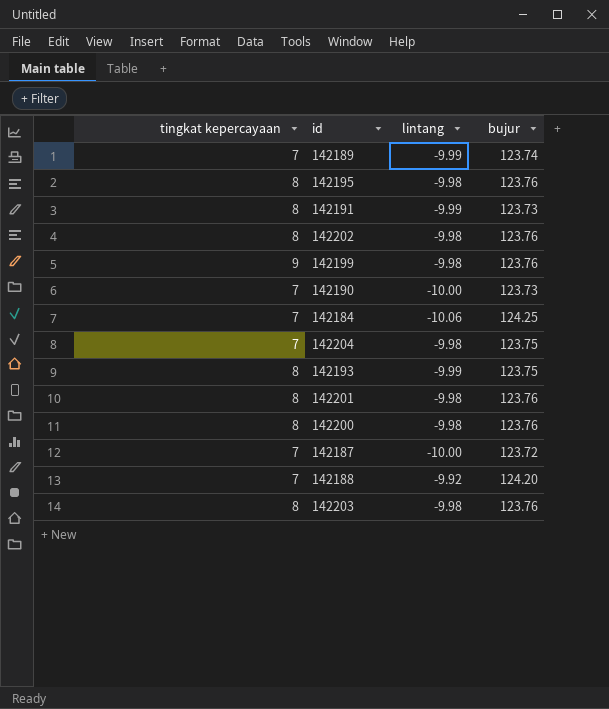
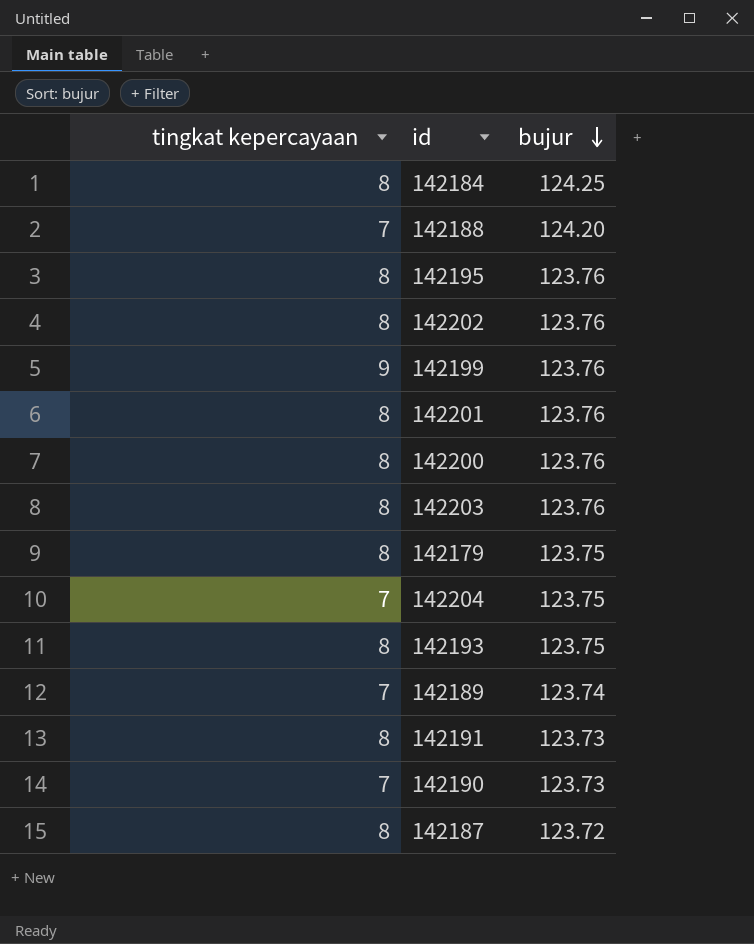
row order: none -> bujur descending
column lintang | position: 3 -> none
142184 | tingkat kepercayaan: 7 -> 8
row 142179: none -> 8 | 123.75
142187 | tingkat kepercayaan: 7 -> 8

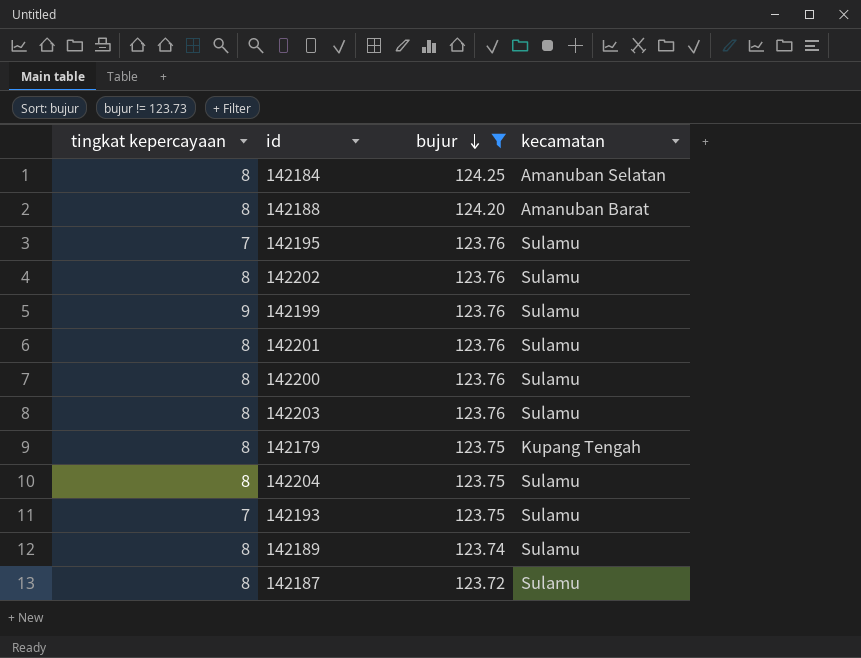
filter: none -> bujur != 123.73
column kecamatan | position: none -> 4
142188 | tingkat kepercayaan: 7 -> 8
142195 | tingkat kepercayaan: 8 -> 7
142204 | tingkat kepercayaan: 7 -> 8
142193 | tingkat kepercayaan: 8 -> 7
142189 | tingkat kepercayaan: 7 -> 8

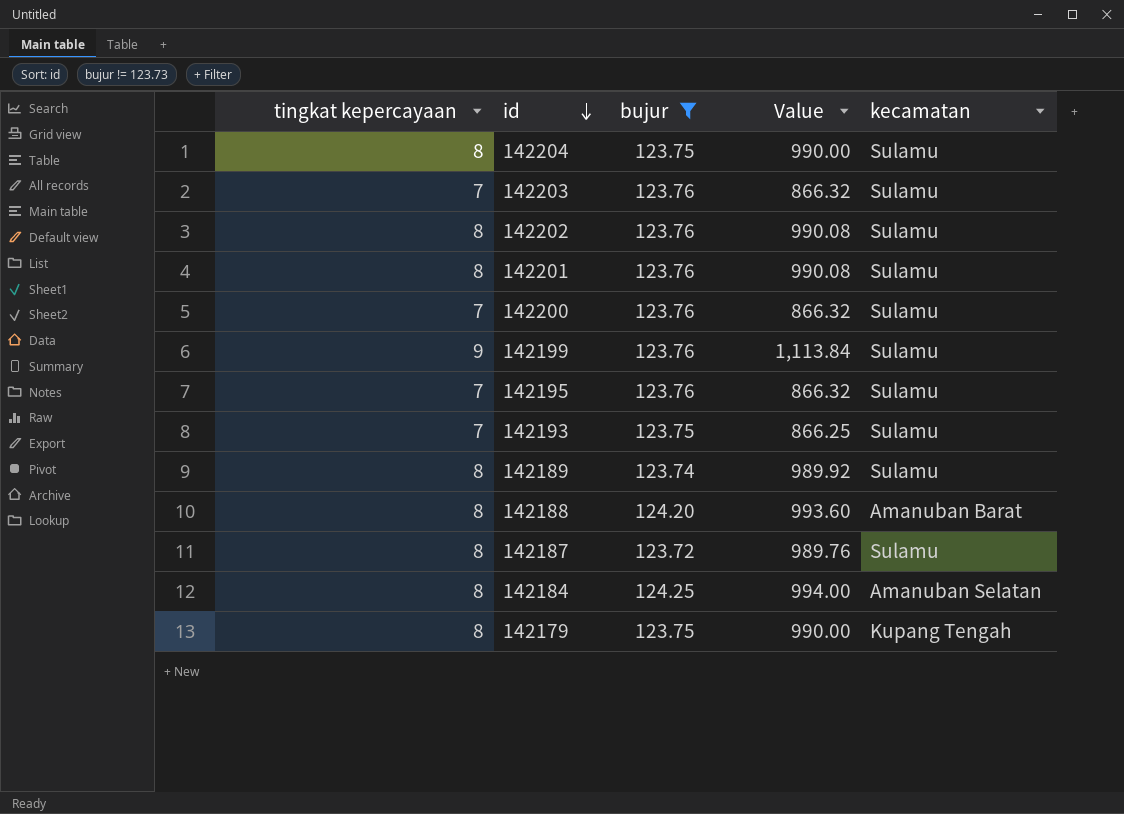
row order: bujur descending -> id descending
column Value | formula: none -> [tingkat kepercayaan] * [bujur]
142203 | tingkat kepercayaan: 8 -> 7
142200 | tingkat kepercayaan: 8 -> 7

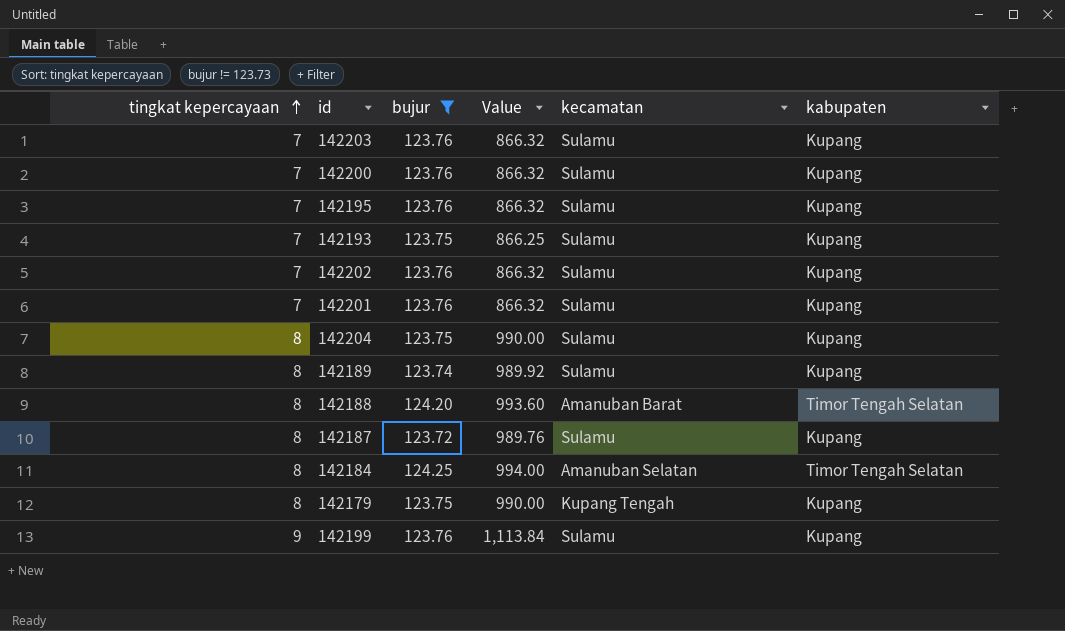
row order: id descending -> tingkat kepercayaan ascending
column kabupaten | position: none -> 6
142202 | tingkat kepercayaan: 8 -> 7
142202 | Value: 990.08 -> 866.32
142201 | tingkat kepercayaan: 8 -> 7
142201 | Value: 990.08 -> 866.32

